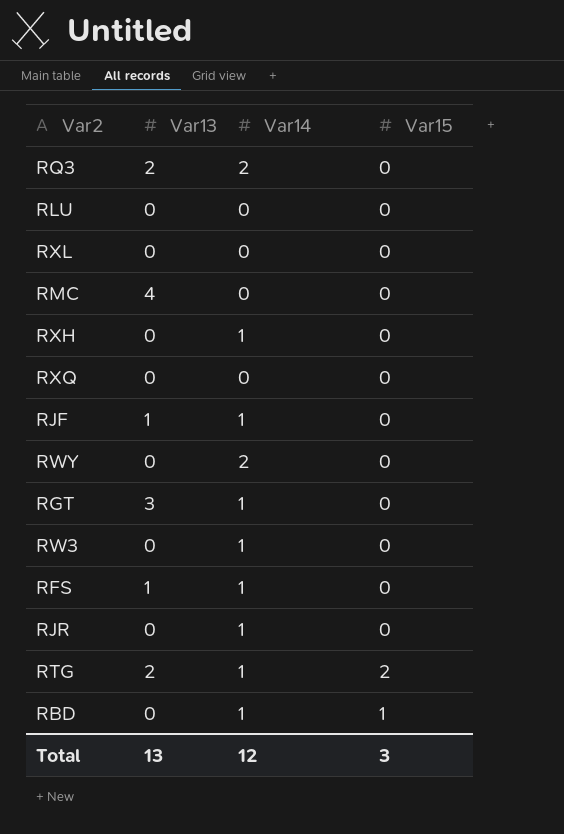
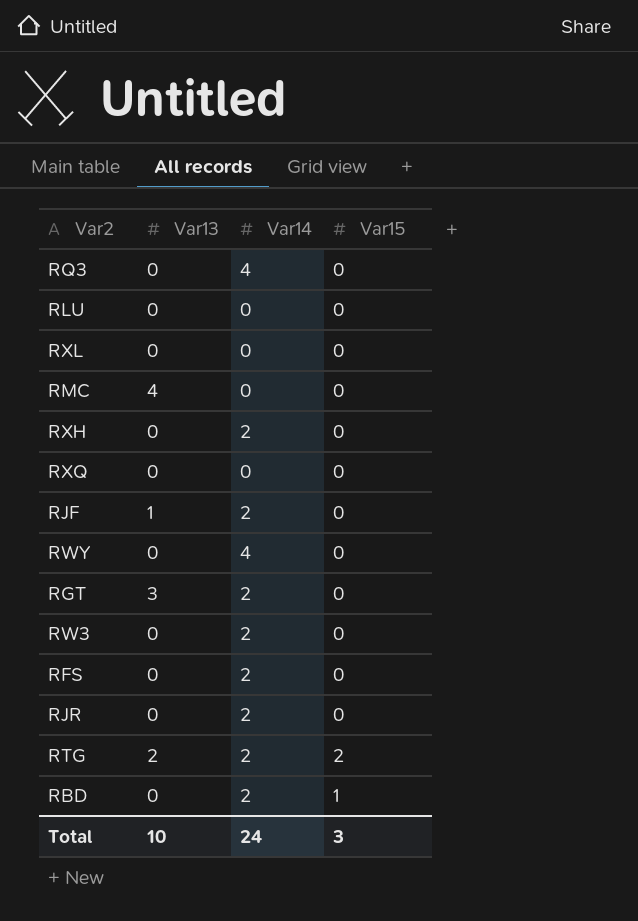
RQ3 | Var13: 2 -> 0
RQ3 | Var14: 2 -> 4
RXH | Var14: 1 -> 2
RJF | Var14: 1 -> 2
RWY | Var14: 2 -> 4
RGT | Var14: 1 -> 2
RW3 | Var14: 1 -> 2
RFS | Var13: 1 -> 0
RFS | Var14: 1 -> 2
RJR | Var14: 1 -> 2
RTG | Var14: 1 -> 2
RBD | Var14: 1 -> 2
Total | Var13: 13 -> 10
Total | Var14: 12 -> 24

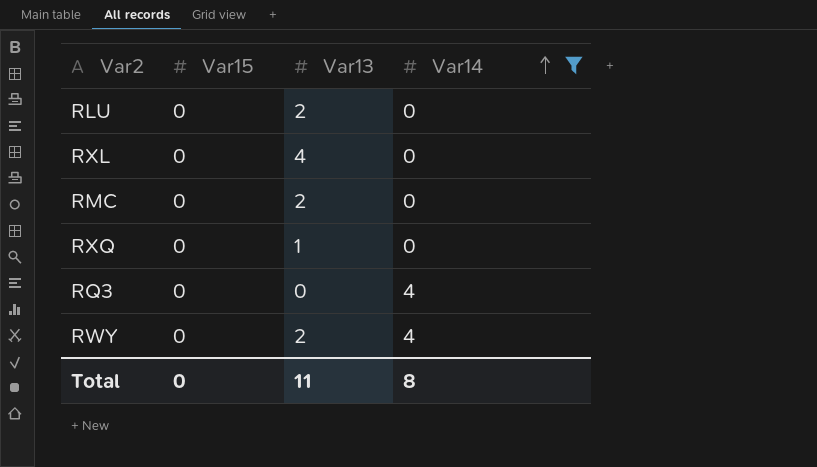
filter: none -> Var14 != 2
row order: none -> Var14 ascending
column Var15 | position: 4 -> 2
RLU | Var13: 0 -> 2
RXL | Var13: 0 -> 4
RMC | Var13: 4 -> 2
RXQ | Var13: 0 -> 1
RWY | Var13: 0 -> 2
Total | Var15: 3 -> 0
Total | Var13: 10 -> 11
Total | Var14: 24 -> 8

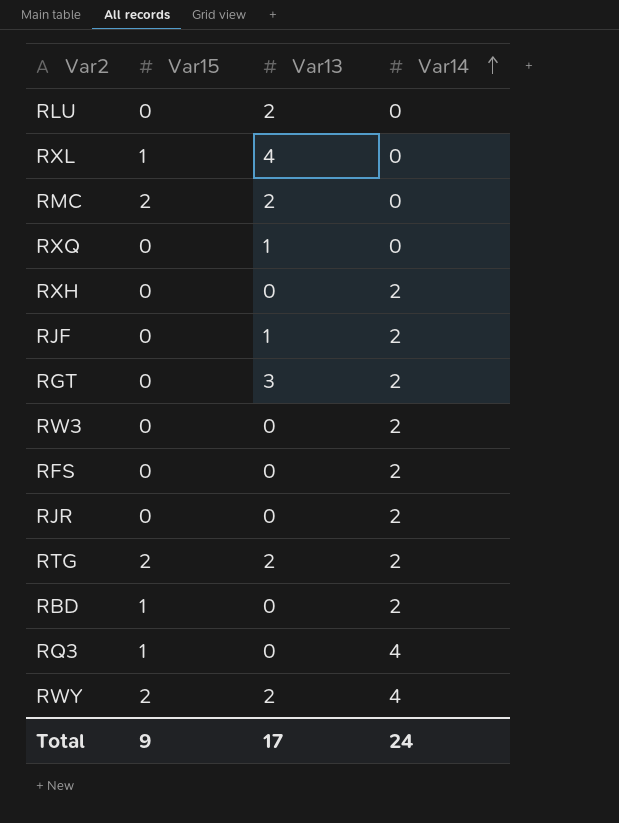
filter: Var14 != 2 -> none
RXL | Var15: 0 -> 1
RMC | Var15: 0 -> 2
RQ3 | Var15: 0 -> 1
RWY | Var15: 0 -> 2
Total | Var15: 0 -> 9
Total | Var13: 11 -> 17
Total | Var14: 8 -> 24

